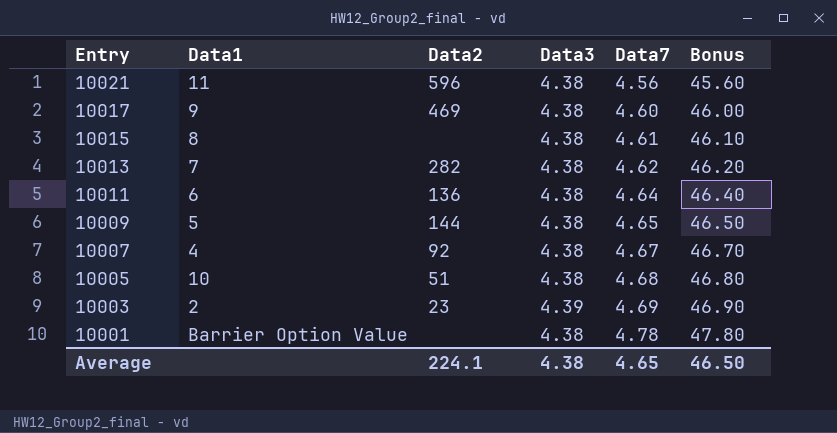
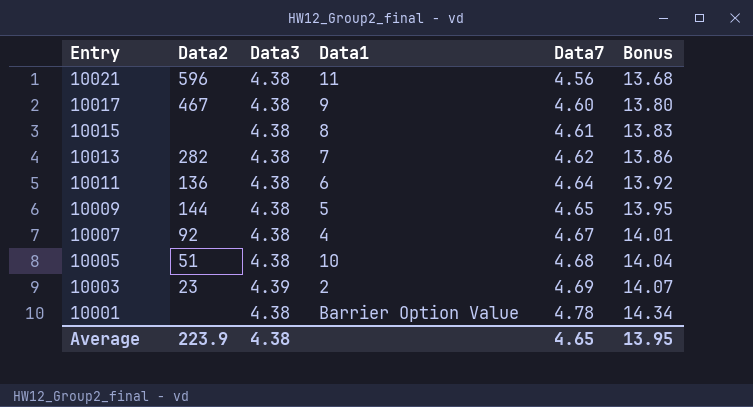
column Data1 | position: 2 -> 4
column Bonus | formula: [Data7] * 10 -> [Data7] * 3
10017 | Data2: 469 -> 467
Average | Data2: 224.1 -> 223.9
Average | Bonus: 46.50 -> 13.95

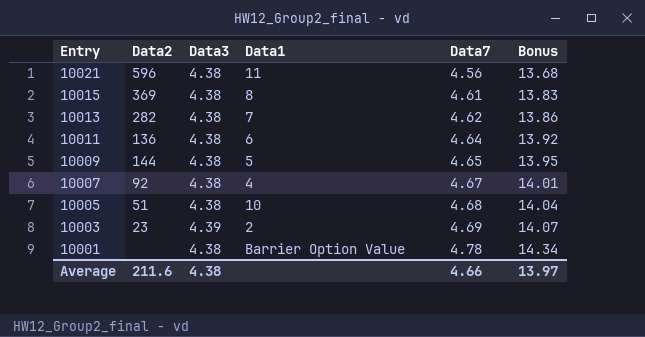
row 10017: 467 | 4.38 | 9 | 4.60 | 13.80 -> none
10015 | Data2: none -> 369
Average | Data2: 223.9 -> 211.6
Average | Data7: 4.65 -> 4.66
Average | Bonus: 13.95 -> 13.97

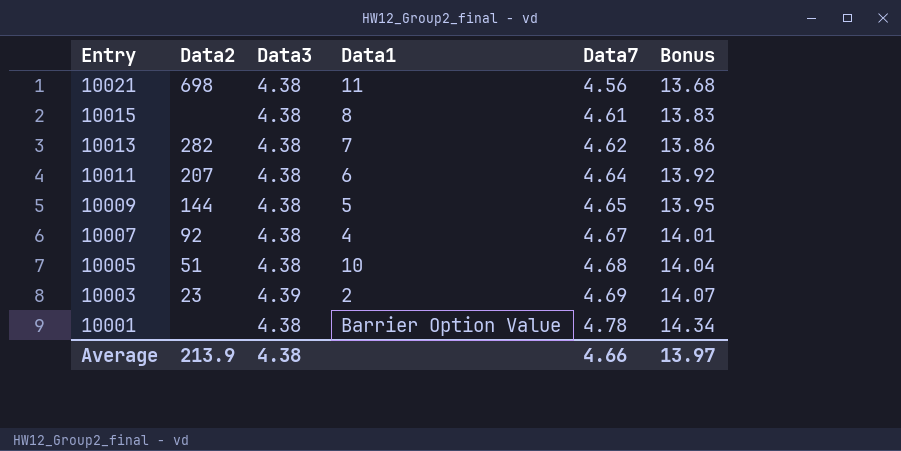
10021 | Data2: 596 -> 698
10015 | Data2: 369 -> none
10011 | Data2: 136 -> 207
Average | Data2: 211.6 -> 213.9

